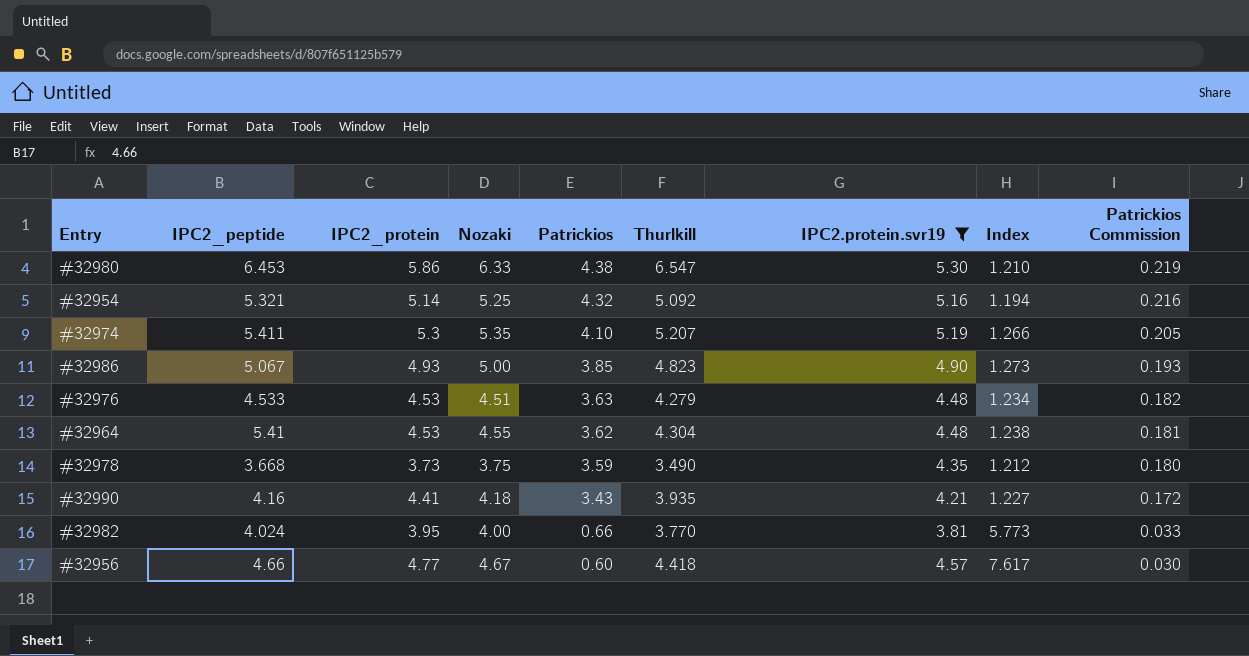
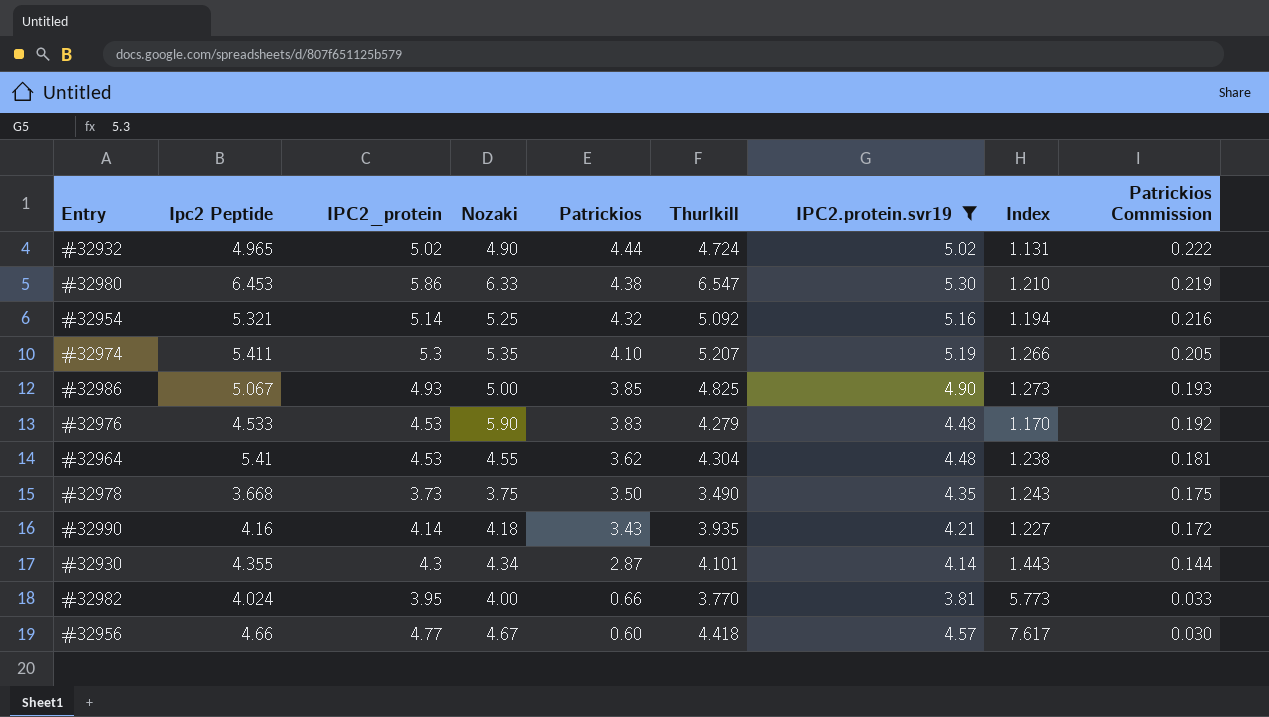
column name: IPC2_peptide -> Ipc2 Peptide
row #32932: none -> 4.965 | 5.02 | 4.90 | 4.44 | 4.724 | 5.02 | 1.131 | 0.222
#32986 | Thurlkill: 4.823 -> 4.825
#32976 | Nozaki: 4.51 -> 5.90
#32976 | Patrickios: 3.63 -> 3.83
#32976 | Index: 1.234 -> 1.170
#32976 | Patrickios Commission: 0.182 -> 0.192
#32978 | Patrickios: 3.59 -> 3.50
#32978 | Index: 1.212 -> 1.243
#32978 | Patrickios Commission: 0.180 -> 0.175
#32990 | IPC2_protein: 4.41 -> 4.14
row #32930: none -> 4.355 | 4.3 | 4.34 | 2.87 | 4.101 | 4.14 | 1.443 | 0.144

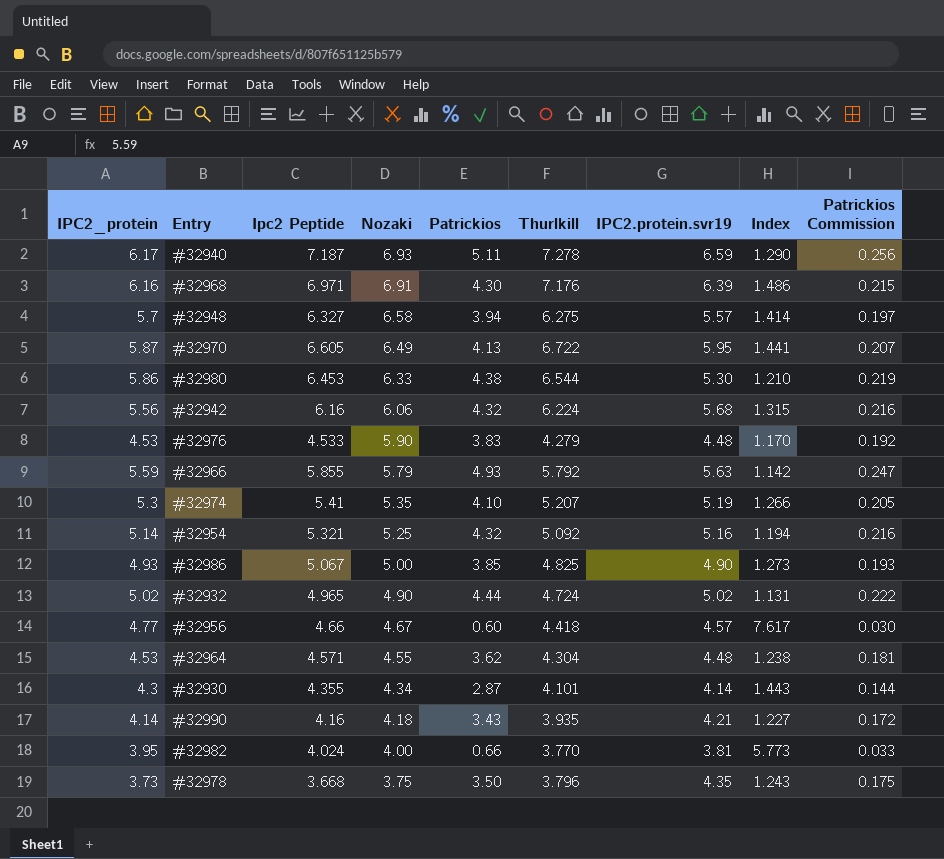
filter: IPC2.protein.svr19 <= 5.30 -> none
row order: Patrickios descending -> Nozaki descending
column IPC2_protein | position: 3 -> 1
#32980 | Thurlkill: 6.547 -> 6.544
#32974 | Ipc2 Peptide: 5.411 -> 5.41
#32964 | Ipc2 Peptide: 5.41 -> 4.571
#32978 | Thurlkill: 3.490 -> 3.796

